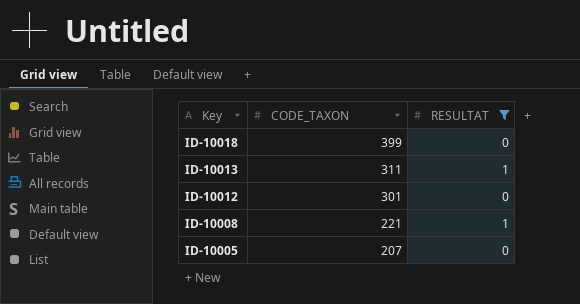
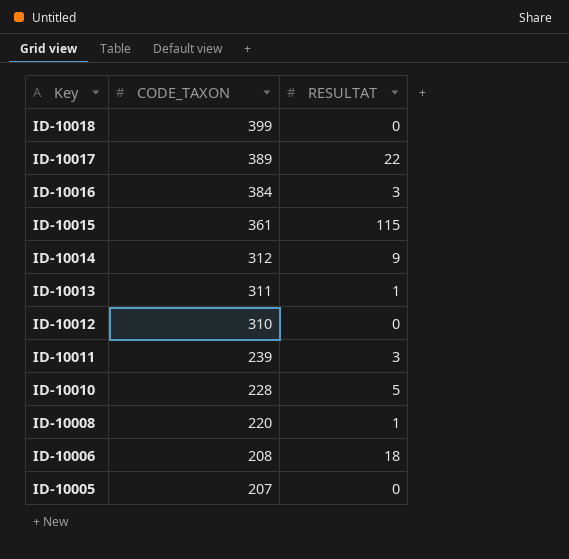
filter: RESULTAT <= 1 -> none
ID-10012 | CODE_TAXON: 301 -> 310
ID-10008 | CODE_TAXON: 221 -> 220

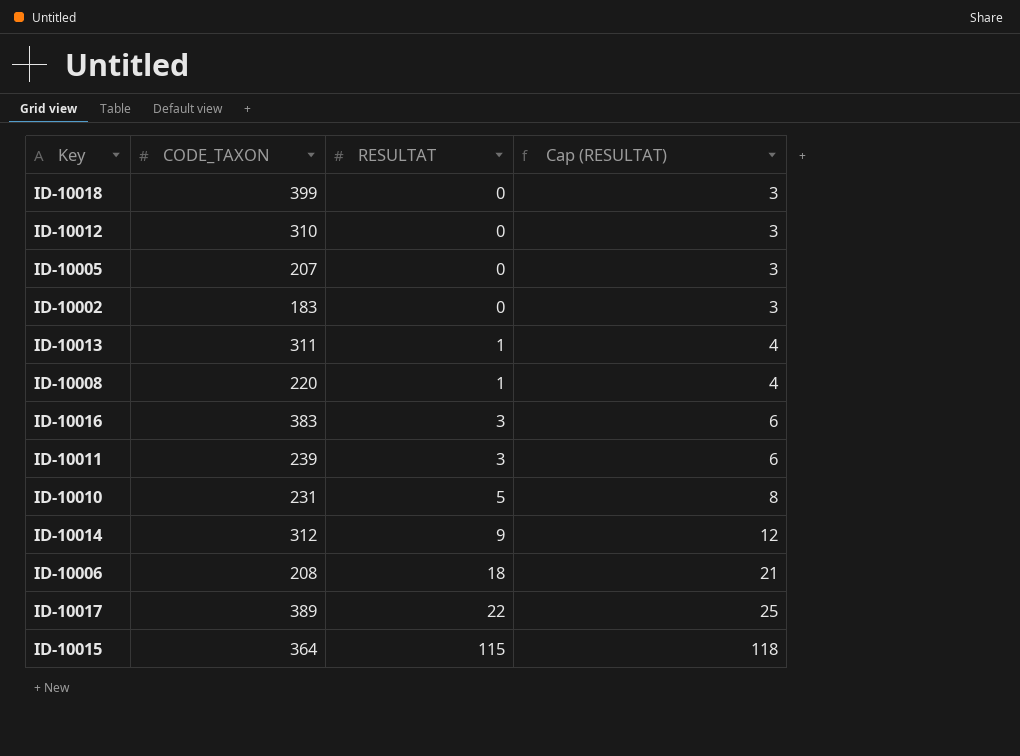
row order: Key descending -> RESULTAT ascending
column Cap (RESULTAT) | formula: none -> [RESULTAT] + 3
row ID-10002: none -> 183 | 0 | 3
ID-10016 | CODE_TAXON: 384 -> 383
ID-10010 | CODE_TAXON: 228 -> 231
ID-10015 | CODE_TAXON: 361 -> 364

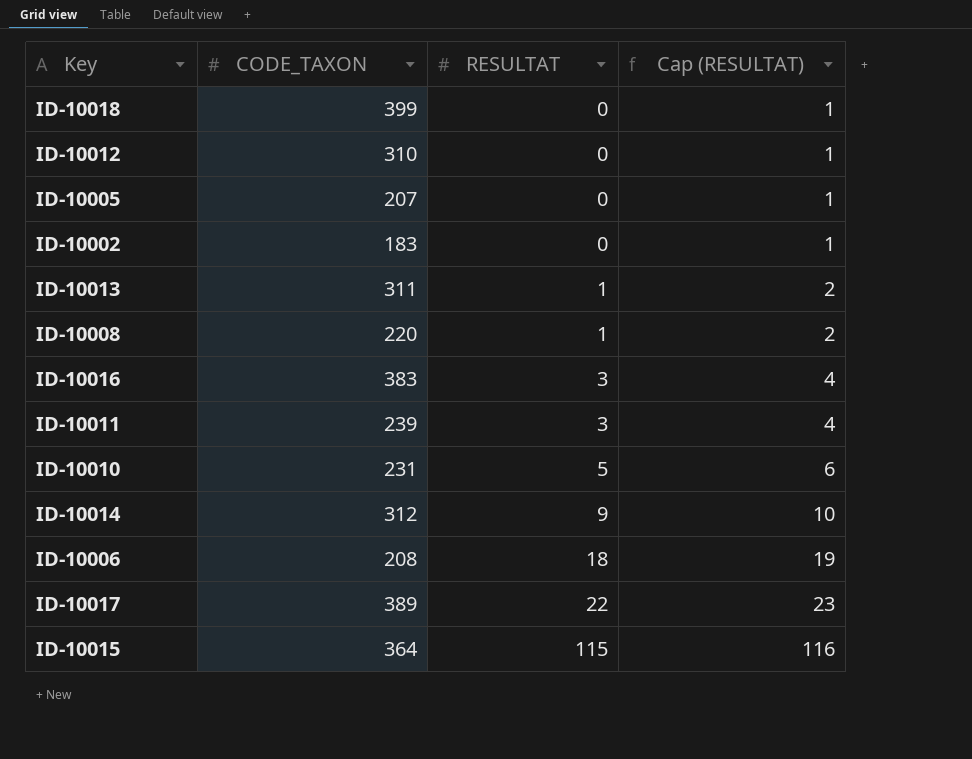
column Cap (RESULTAT) | formula: [RESULTAT] + 3 -> [RESULTAT] + 1

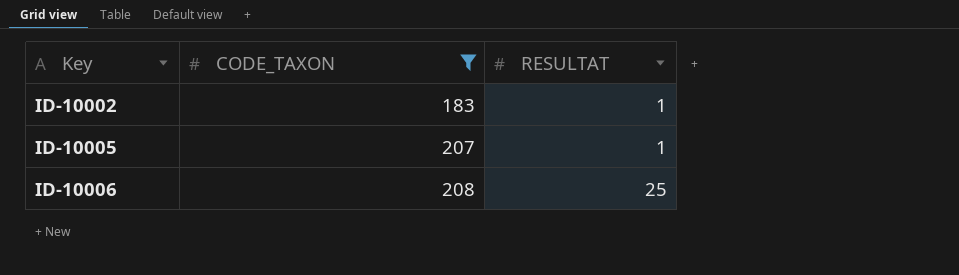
filter: none -> CODE_TAXON <= 208
row order: RESULTAT ascending -> Key ascending
column Cap (RESULTAT) | formula: [RESULTAT] + 1 -> none
ID-10002 | RESULTAT: 0 -> 1
ID-10005 | RESULTAT: 0 -> 1
ID-10006 | RESULTAT: 18 -> 25

